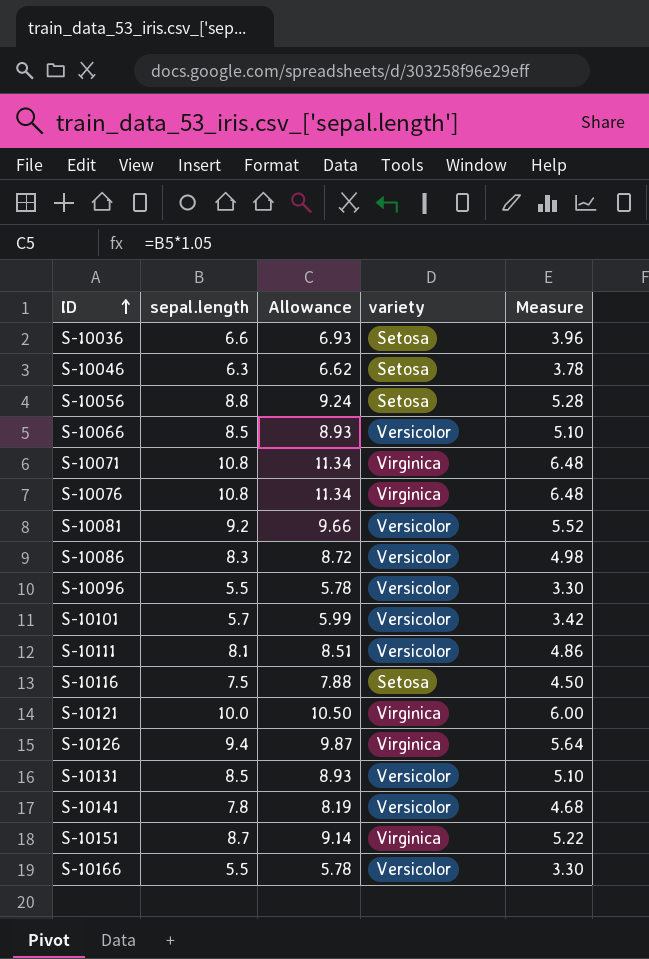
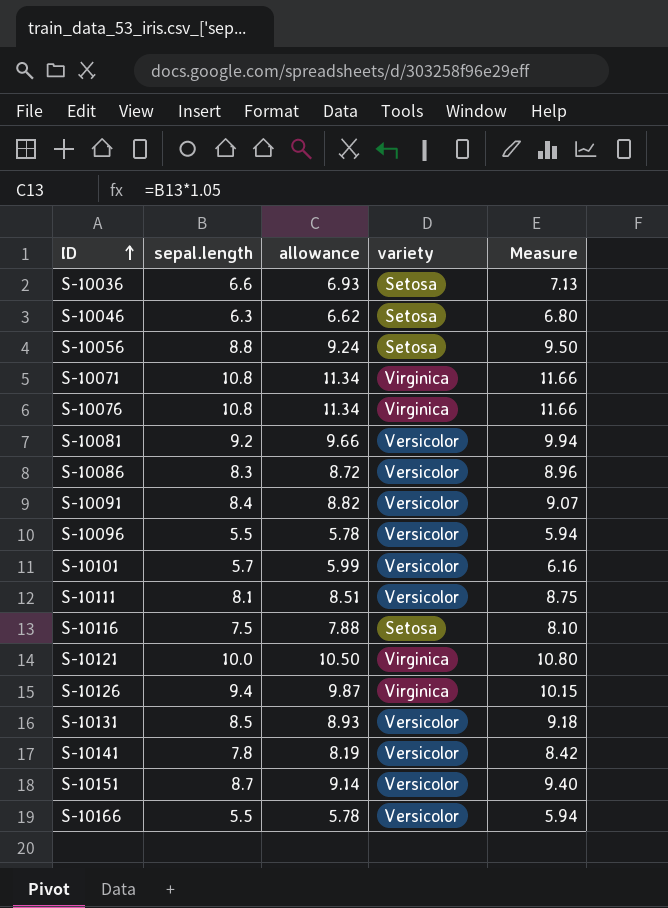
column name: Allowance -> allowance
column Measure | formula: [sepal.length] * 0.6 -> [sepal.length] * 1.08
row S-10066: 8.5 | 8.93 | Versicolor | 5.10 -> none
row S-10091: none -> 8.4 | 8.82 | Versicolor | 9.07
S-10151 | variety: Virginica -> Versicolor

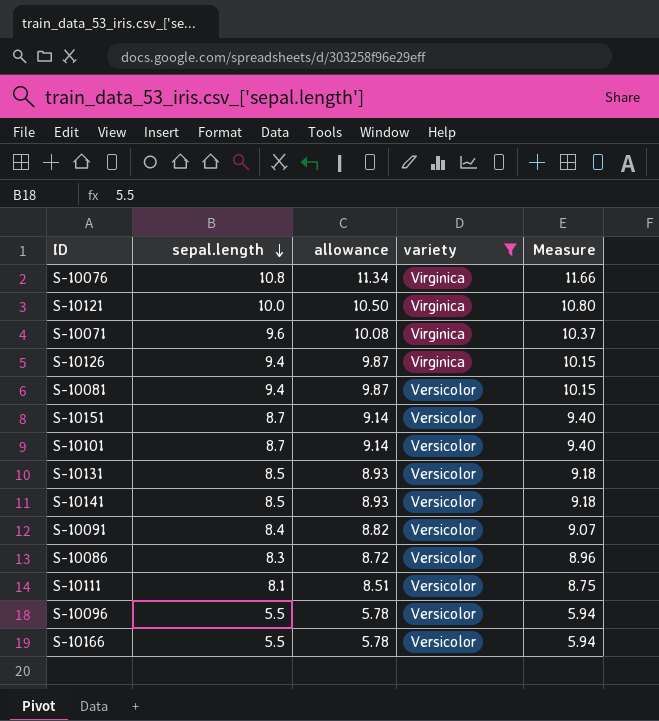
filter: none -> variety != Setosa
row order: ID ascending -> sepal.length descending
S-10071 | sepal.length: 10.8 -> 9.6
S-10071 | allowance: 11.34 -> 10.08
S-10071 | Measure: 11.66 -> 10.37
S-10081 | sepal.length: 9.2 -> 9.4
S-10081 | allowance: 9.66 -> 9.87
S-10081 | Measure: 9.94 -> 10.15
S-10101 | sepal.length: 5.7 -> 8.7
S-10101 | allowance: 5.99 -> 9.14
S-10101 | Measure: 6.16 -> 9.40
S-10141 | sepal.length: 7.8 -> 8.5
S-10141 | allowance: 8.19 -> 8.93
S-10141 | Measure: 8.42 -> 9.18

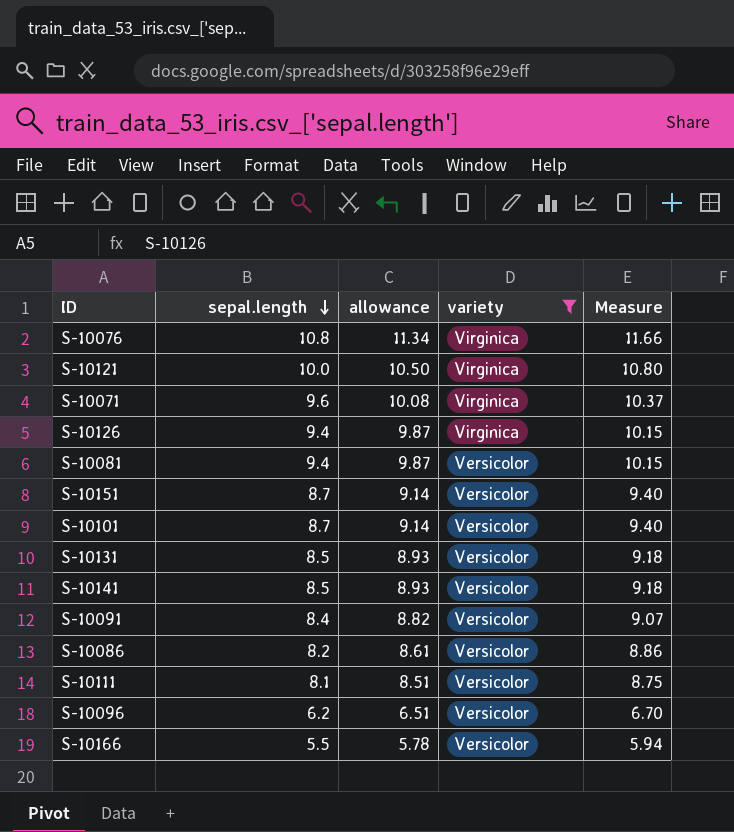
S-10086 | sepal.length: 8.3 -> 8.2
S-10086 | allowance: 8.72 -> 8.61
S-10086 | Measure: 8.96 -> 8.86
S-10096 | sepal.length: 5.5 -> 6.2
S-10096 | allowance: 5.78 -> 6.51
S-10096 | Measure: 5.94 -> 6.70

